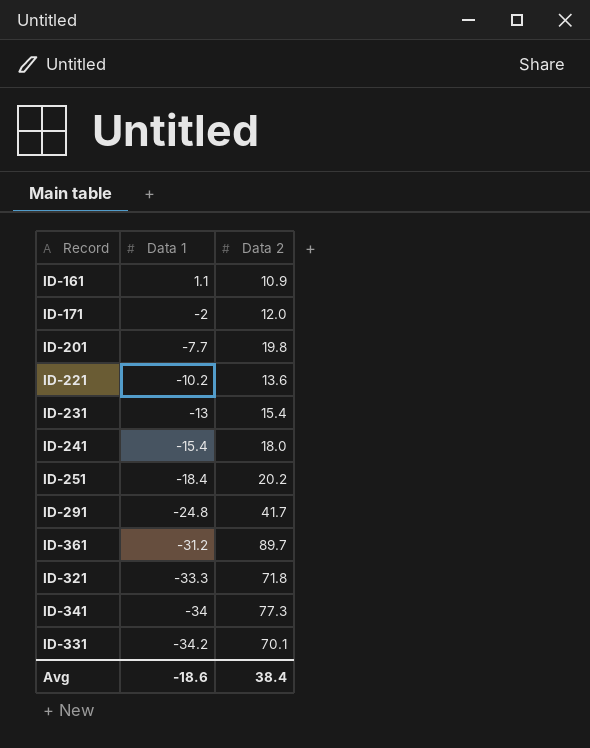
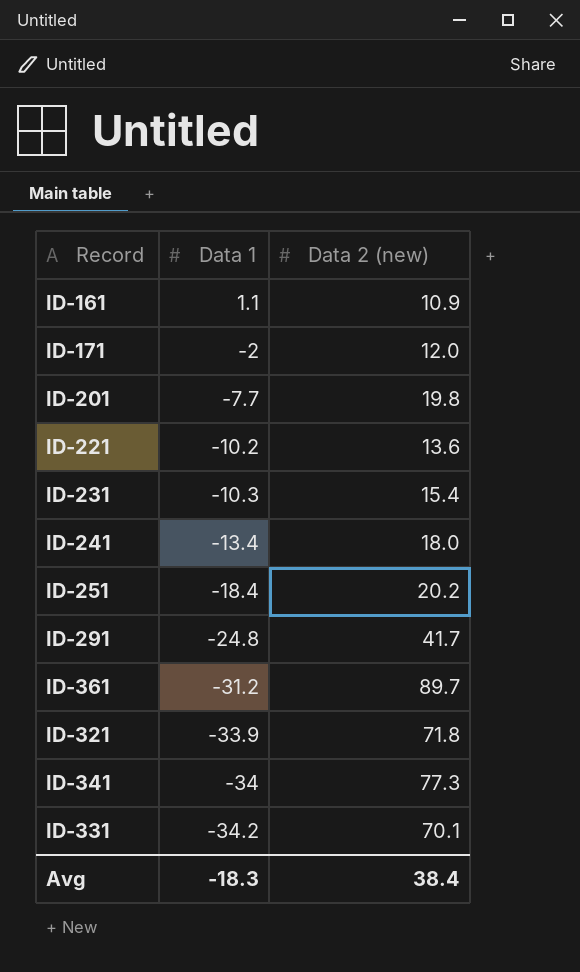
column name: Data 2 -> Data 2 (new)
ID-231 | Data 1: -13 -> -10.3
ID-241 | Data 1: -15.4 -> -13.4
ID-321 | Data 1: -33.3 -> -33.9
Avg | Data 1: -18.6 -> -18.3

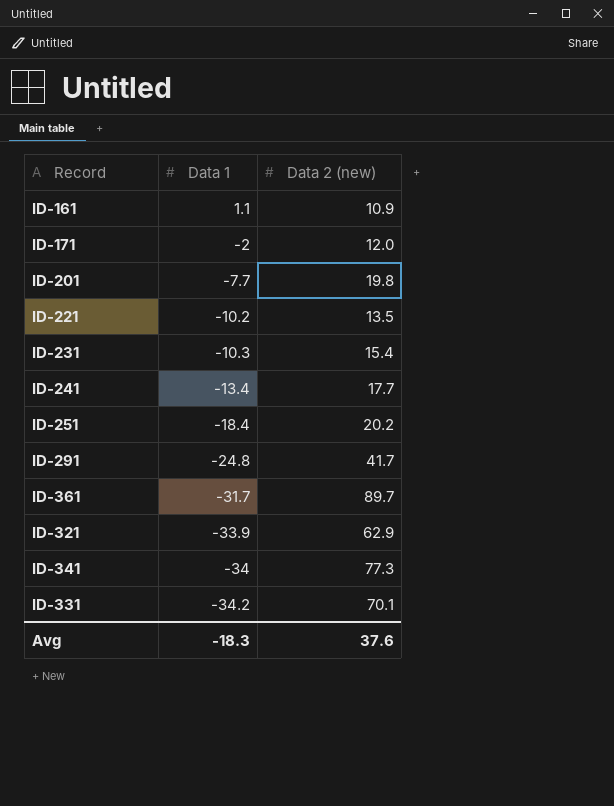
ID-221 | Data 2 (new): 13.6 -> 13.5
ID-241 | Data 2 (new): 18.0 -> 17.7
ID-361 | Data 1: -31.2 -> -31.7
ID-321 | Data 2 (new): 71.8 -> 62.9
Avg | Data 2 (new): 38.4 -> 37.6

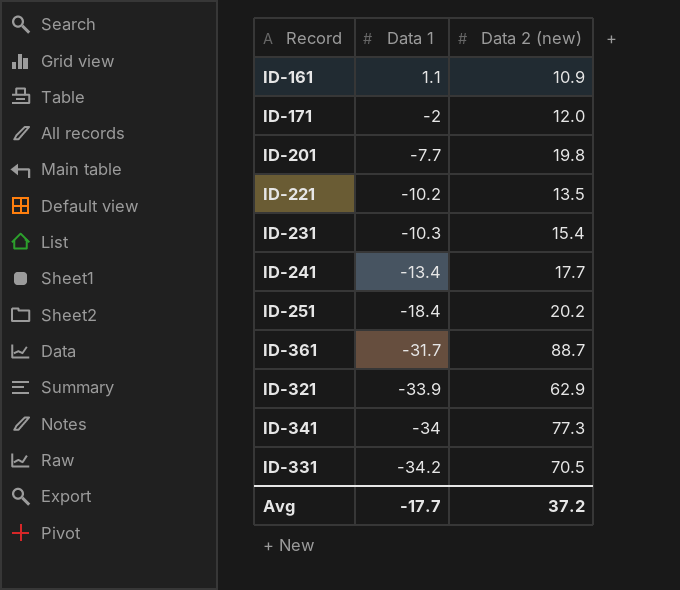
row ID-291: -24.8 | 41.7 -> none
ID-361 | Data 2 (new): 89.7 -> 88.7
ID-331 | Data 2 (new): 70.1 -> 70.5
Avg | Data 1: -18.3 -> -17.7
Avg | Data 2 (new): 37.6 -> 37.2

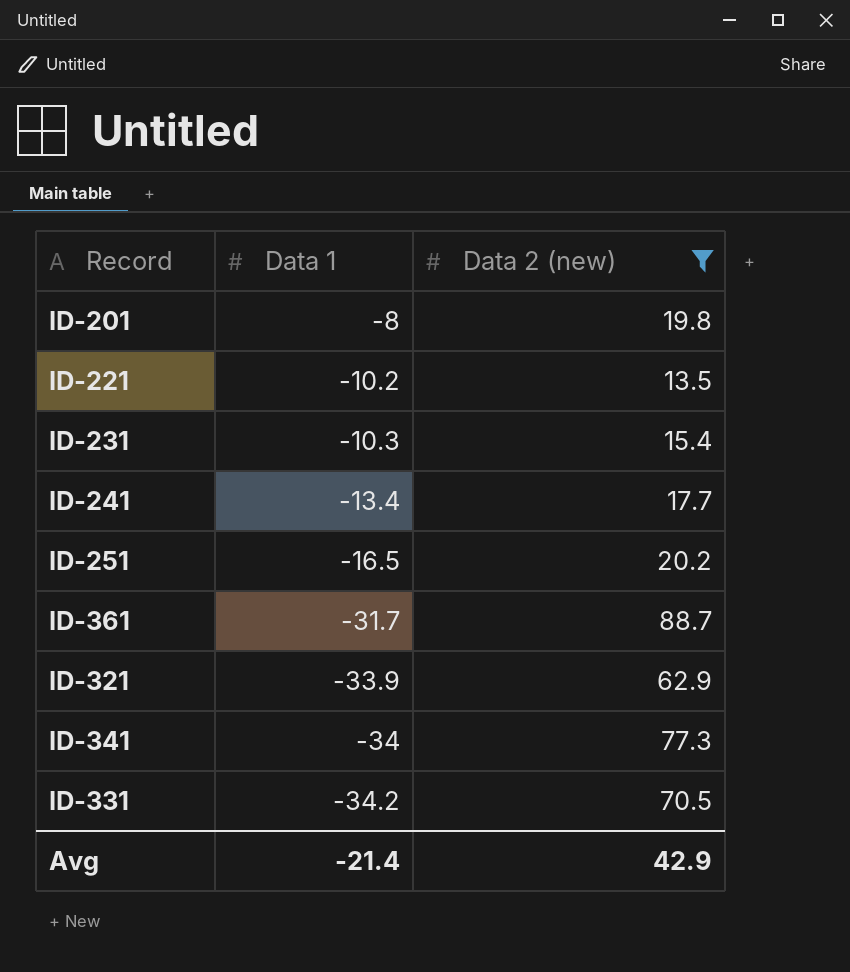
filter: none -> Data 2 (new) >= 13.5
ID-201 | Data 1: -7.7 -> -8
ID-251 | Data 1: -18.4 -> -16.5
Avg | Data 1: -17.7 -> -21.4
Avg | Data 2 (new): 37.2 -> 42.9

